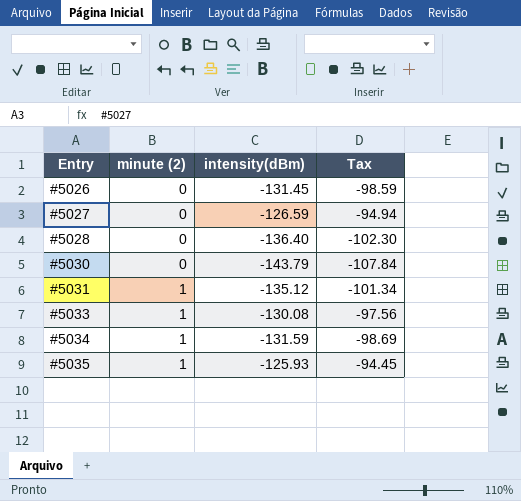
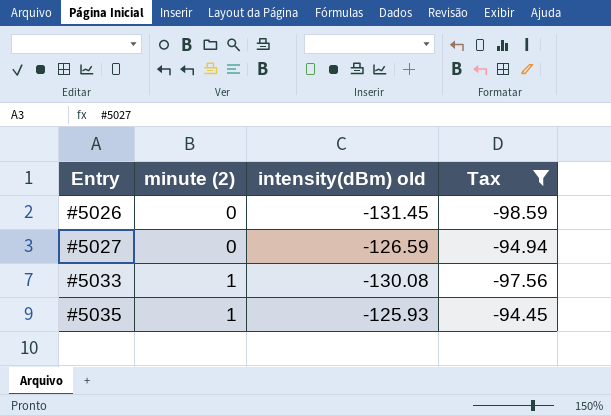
filter: none -> Tax >= -98.59
column name: intensity(dBm) -> intensity(dBm) old

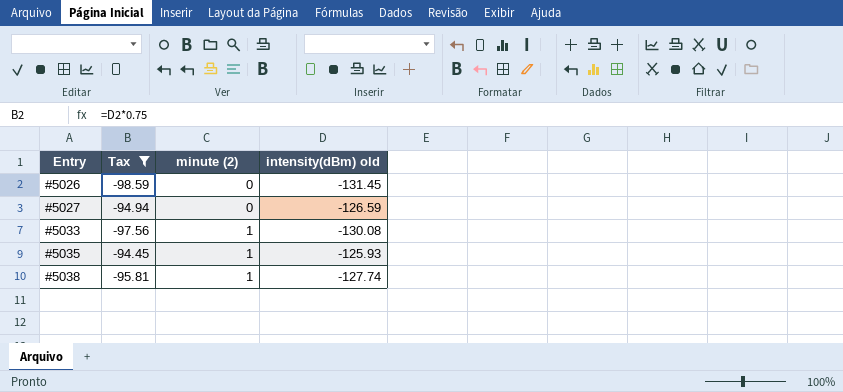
column Tax | position: 4 -> 2
row #5038: none -> -95.81 | 1 | -127.74

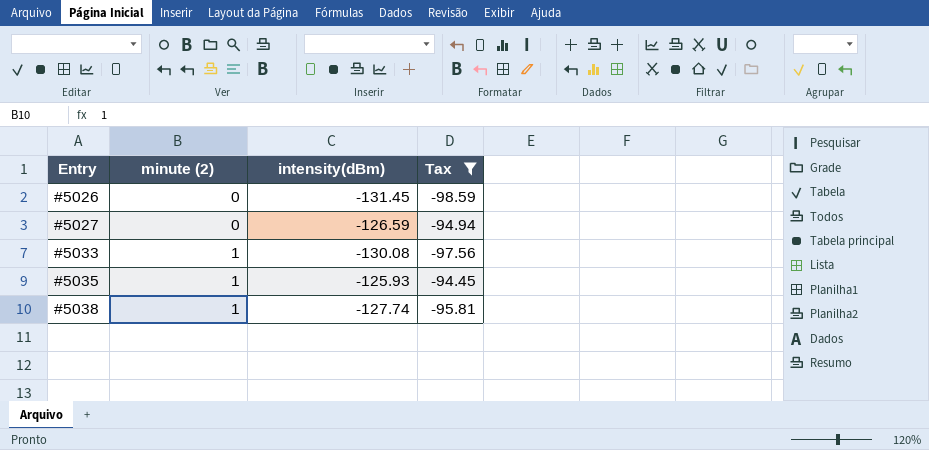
column name: intensity(dBm) old -> intensity(dBm)
column Tax | position: 2 -> 4

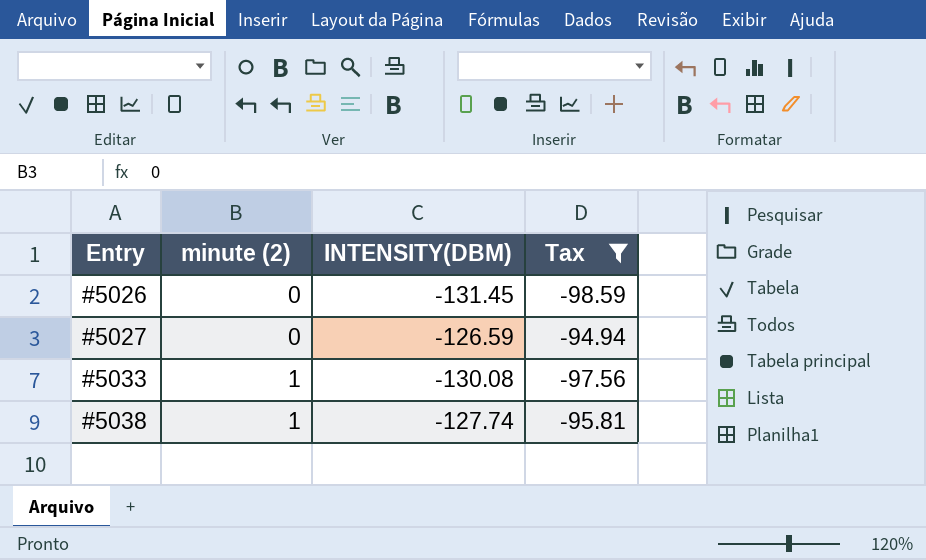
column name: intensity(dBm) -> INTENSITY(DBM)
row #5035: 1 | -125.93 | -94.45 -> none

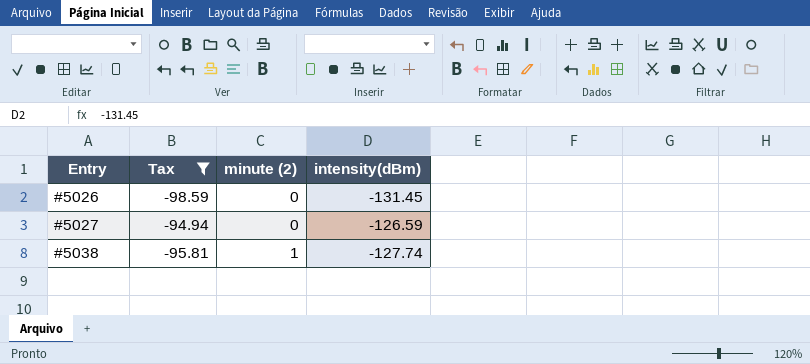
column Tax | position: 4 -> 2
column name: INTENSITY(DBM) -> intensity(dBm)
row #5033: 1 | -130.08 | -97.56 -> none

